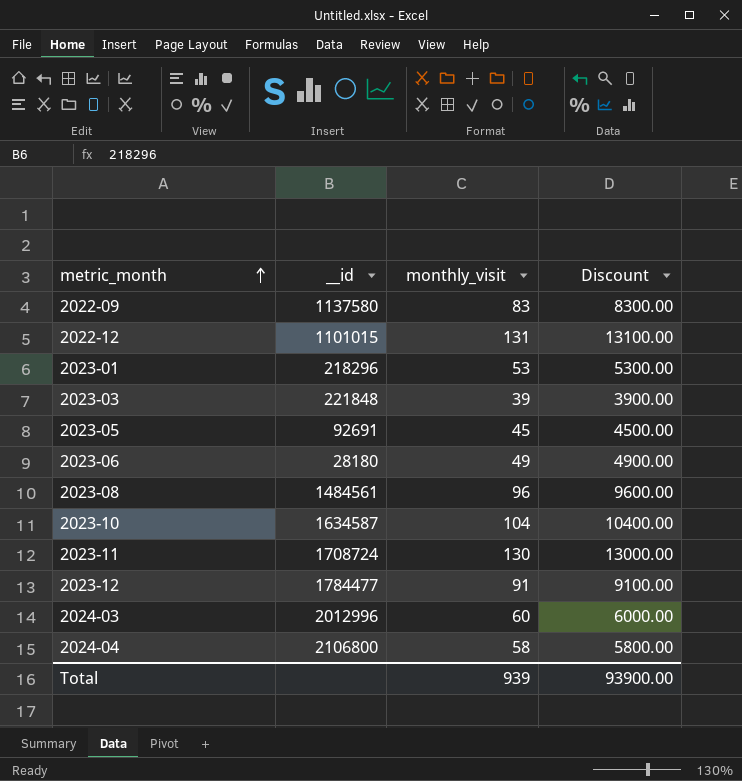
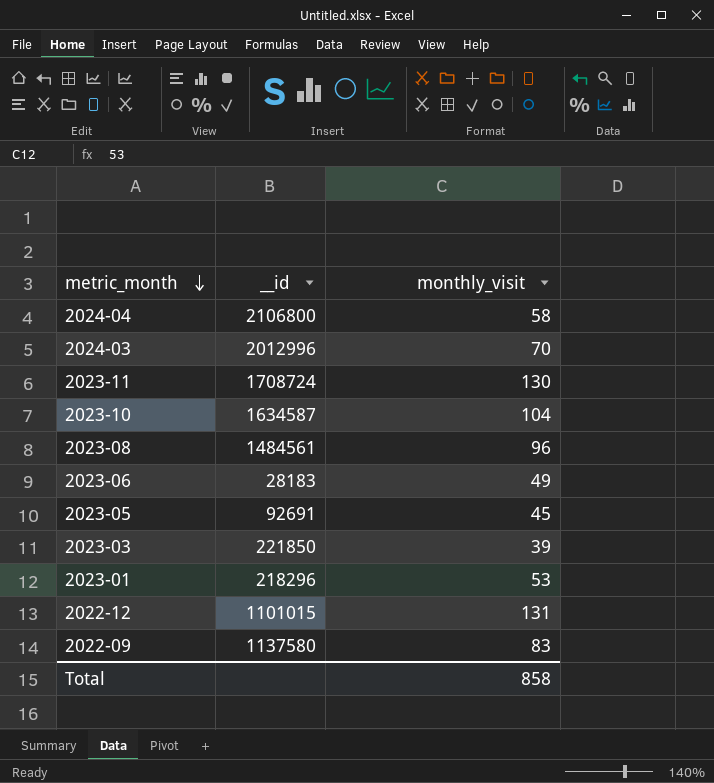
row order: metric_month ascending -> metric_month descending
column Discount | formula: [monthly_visit] * 100 -> none
row 2023-12: 1784477 | 91 | 9100.00 -> none
2024-03 | monthly_visit: 60 -> 70
2023-06 | __id: 28180 -> 28183
2023-03 | __id: 221848 -> 221850
Total | monthly_visit: 939 -> 858

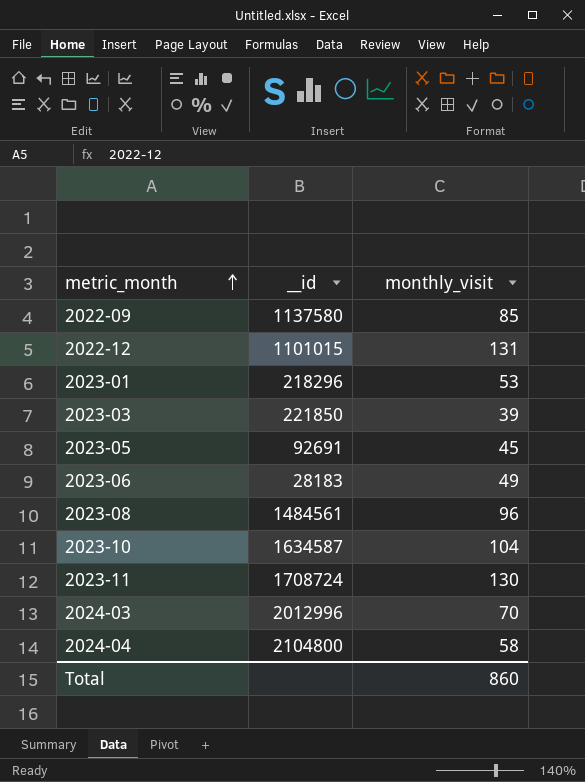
row order: metric_month descending -> metric_month ascending
2022-09 | monthly_visit: 83 -> 85
2024-04 | __id: 2106800 -> 2104800
Total | monthly_visit: 858 -> 860

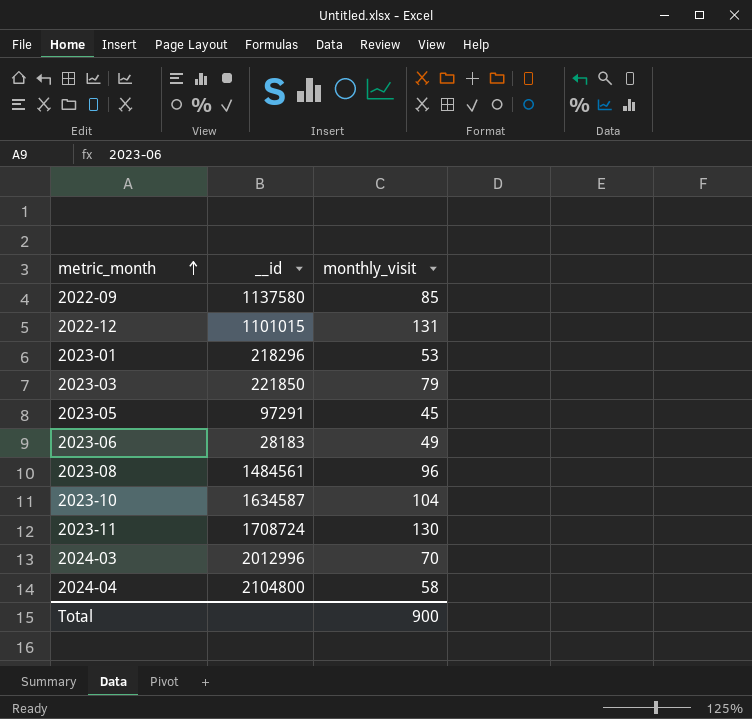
2023-03 | monthly_visit: 39 -> 79
2023-05 | __id: 92691 -> 97291
Total | monthly_visit: 860 -> 900

